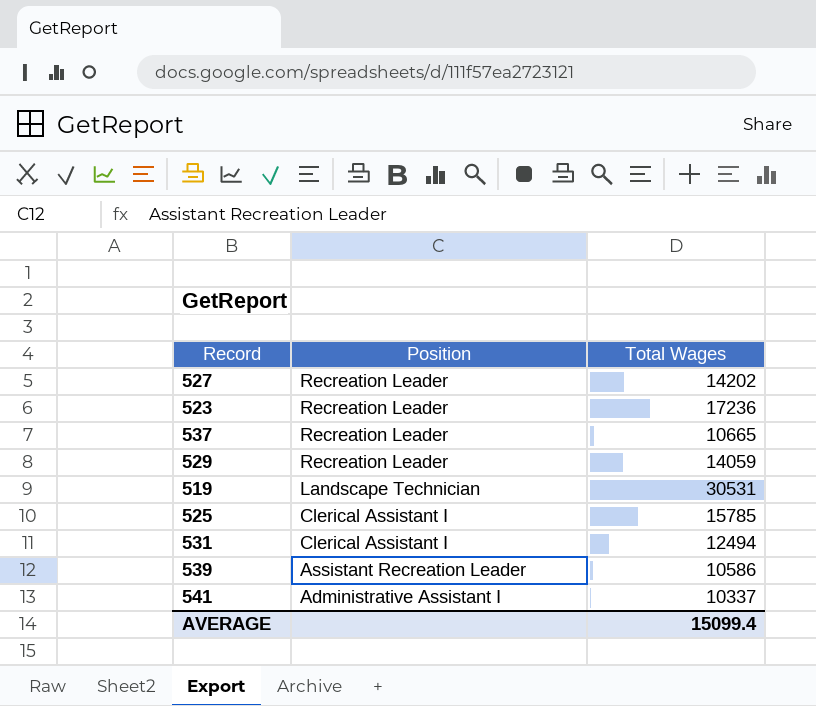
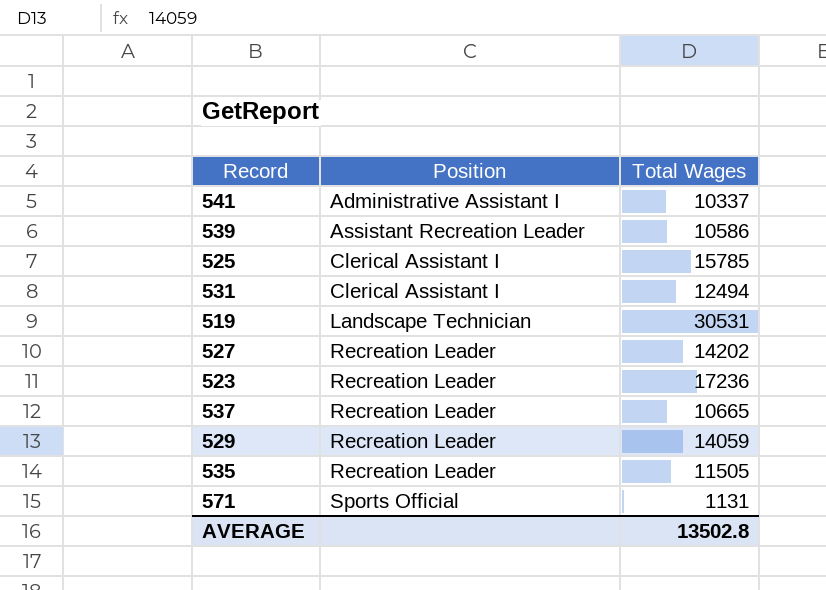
row order: Position descending -> Position ascending
row 535: none -> Recreation Leader | 11505
row 571: none -> Sports Official | 1131
AVERAGE | Total Wages: 15099.4 -> 13502.8

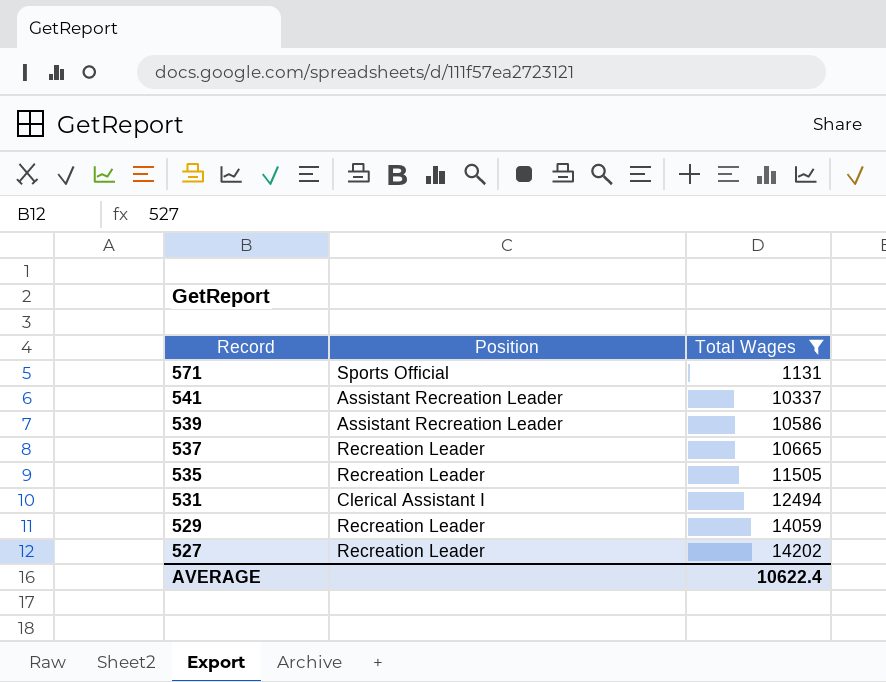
filter: none -> Total Wages <= 14202
row order: Position ascending -> Record descending
541 | Position: Administrative Assistant I -> Assistant Recreation Leader
AVERAGE | Total Wages: 13502.8 -> 10622.4

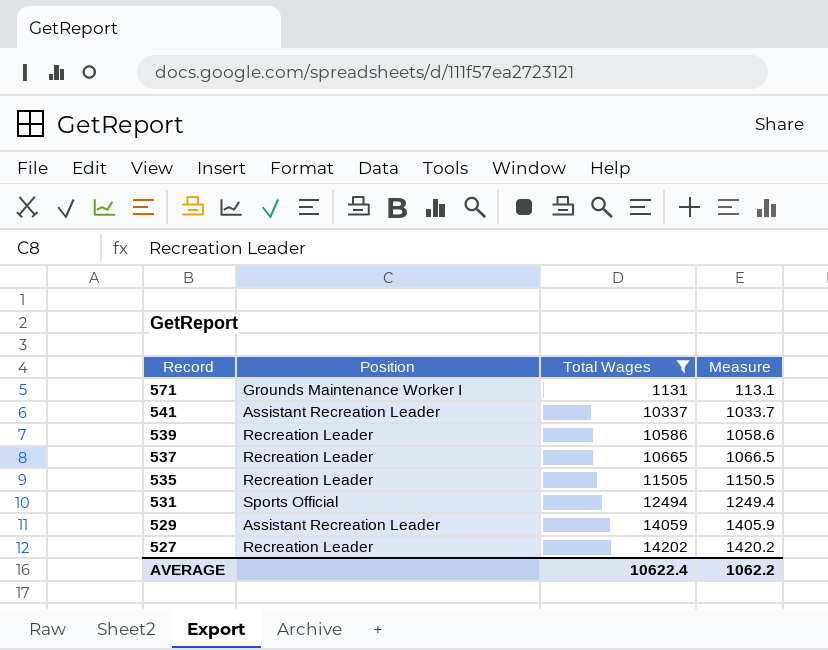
column Measure | formula: none -> [Total Wages] * 0.1
571 | Position: Sports Official -> Grounds Maintenance Worker I
539 | Position: Assistant Recreation Leader -> Recreation Leader
531 | Position: Clerical Assistant I -> Sports Official
529 | Position: Recreation Leader -> Assistant Recreation Leader

